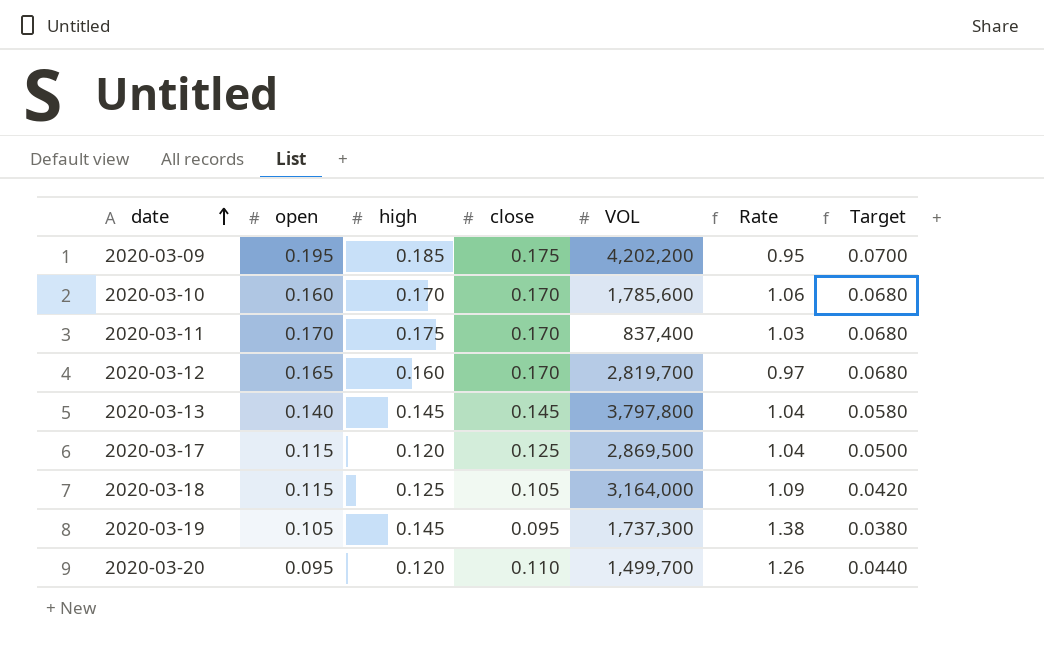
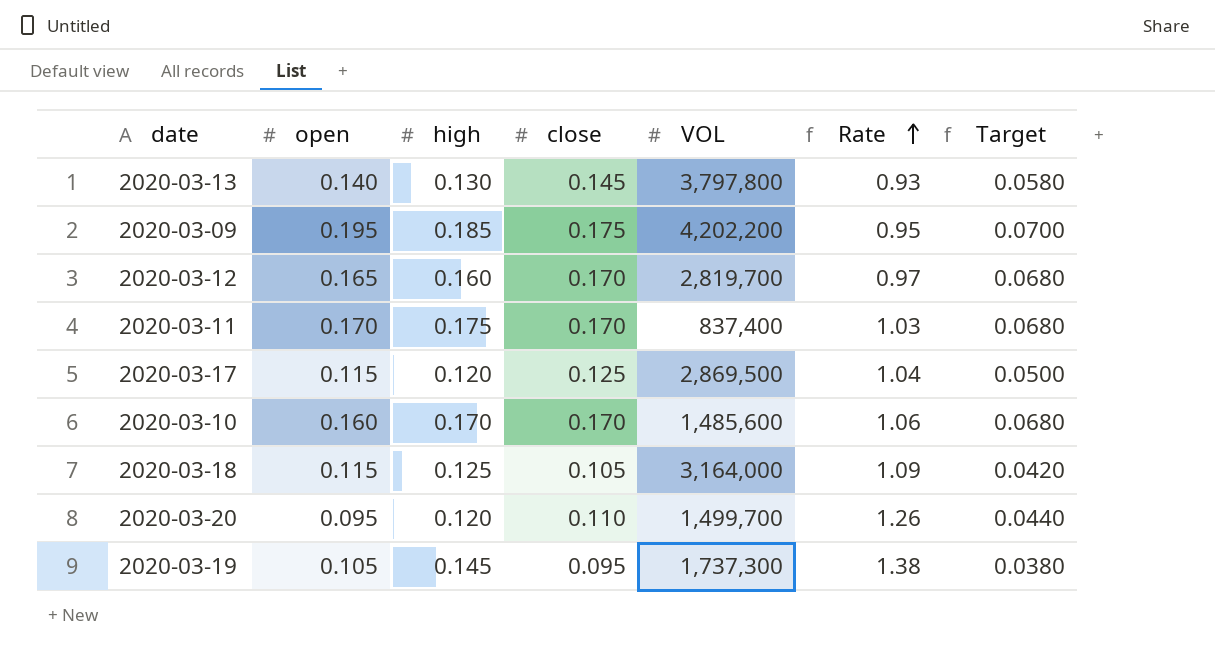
row order: date ascending -> Rate ascending
2020-03-13 | high: 0.145 -> 0.130
2020-03-13 | Rate: 1.04 -> 0.93
2020-03-10 | VOL: 1,785,600 -> 1,485,600

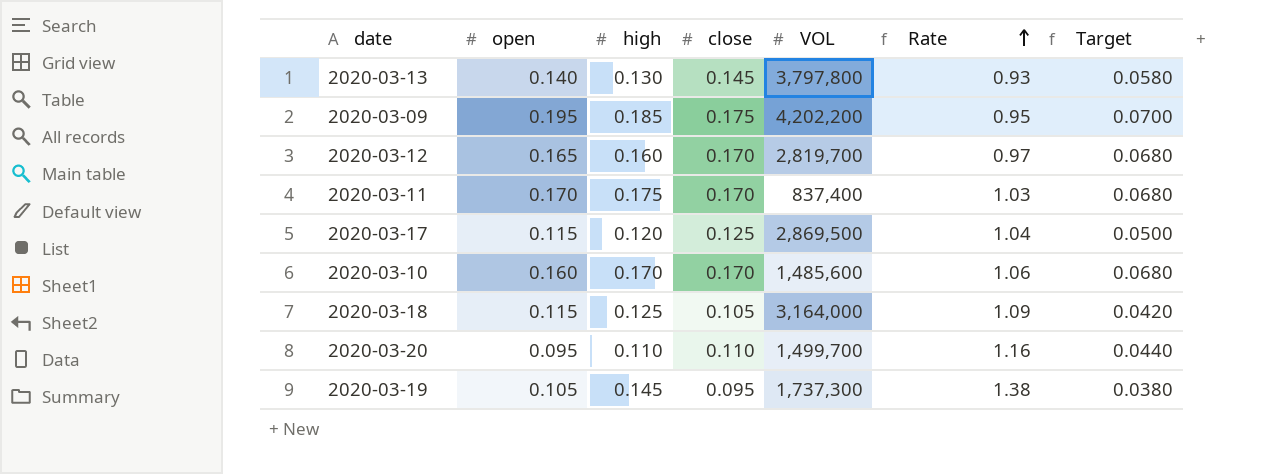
2020-03-20 | high: 0.120 -> 0.110
2020-03-20 | Rate: 1.26 -> 1.16

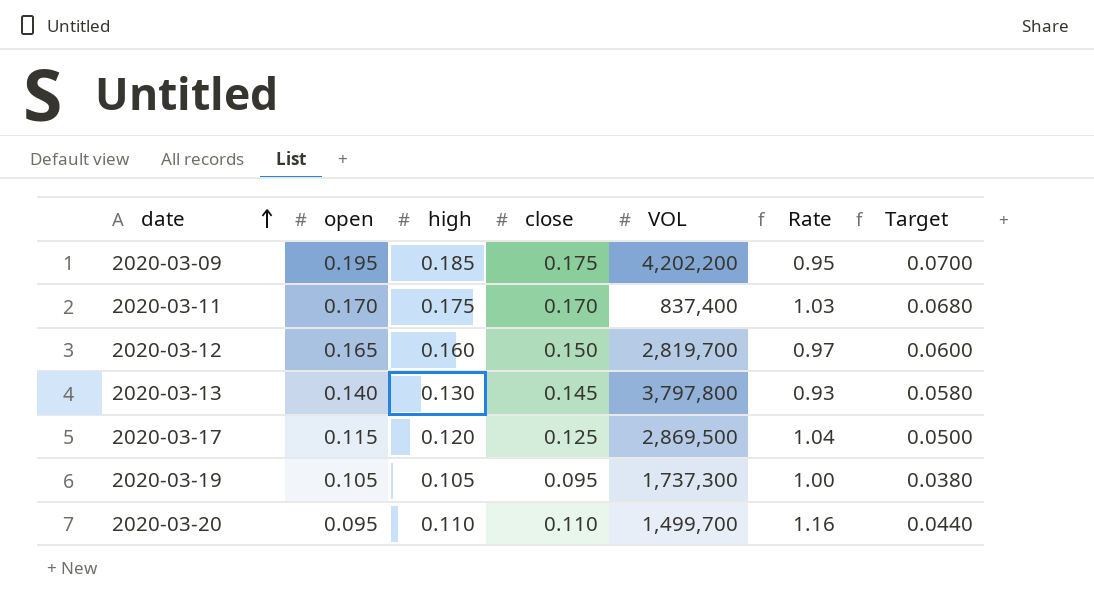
row order: Rate ascending -> date ascending
row 2020-03-10: 0.160 | 0.170 | 0.170 | 1,485,600 | 1.06 | 0.0680 -> none
row 2020-03-18: 0.115 | 0.125 | 0.105 | 3,164,000 | 1.09 | 0.0420 -> none
2020-03-12 | close: 0.170 -> 0.150
2020-03-12 | Target: 0.0680 -> 0.0600
2020-03-19 | high: 0.145 -> 0.105
2020-03-19 | Rate: 1.38 -> 1.00

